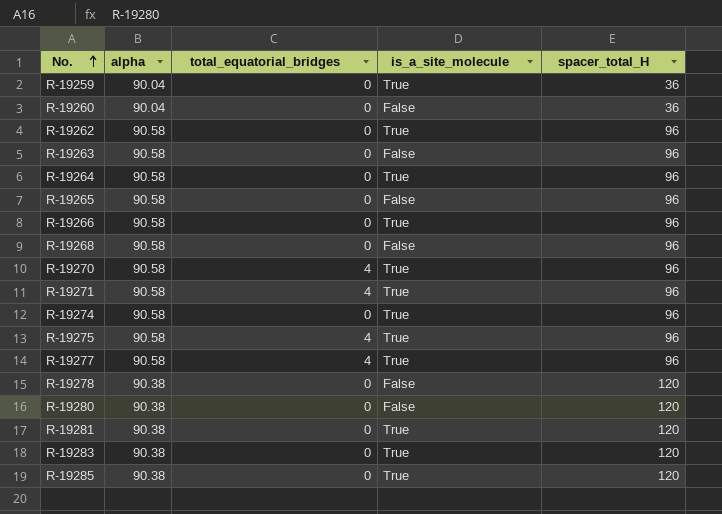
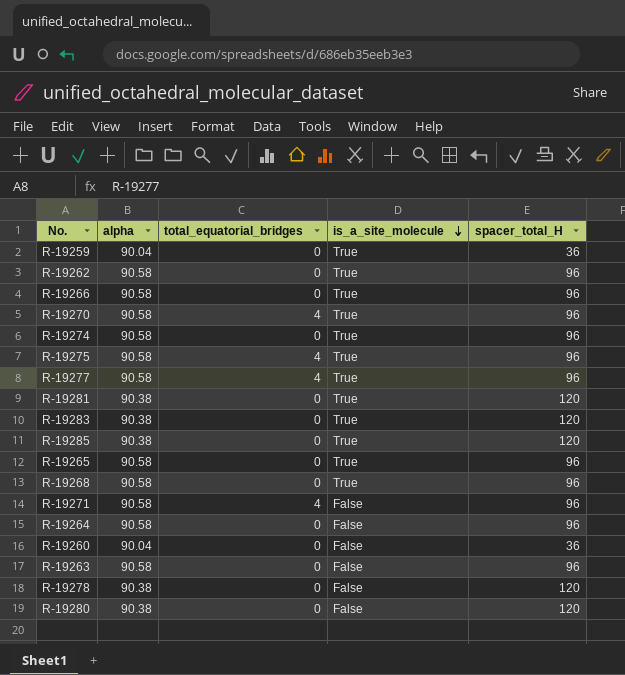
row order: No. ascending -> is_a_site_molecule descending
R-19265 | is_a_site_molecule: False -> True
R-19268 | is_a_site_molecule: False -> True
R-19271 | is_a_site_molecule: True -> False
R-19264 | is_a_site_molecule: True -> False

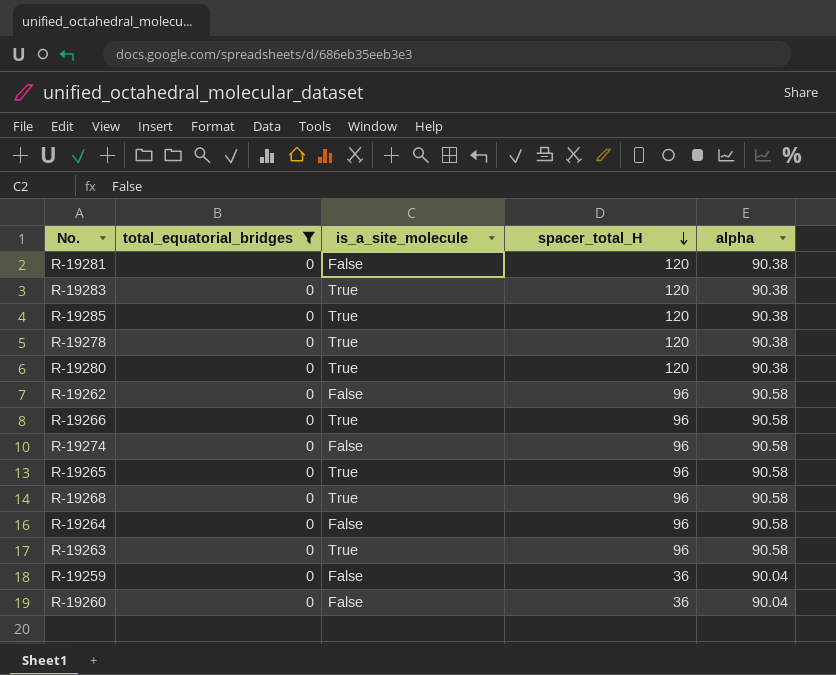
filter: none -> total_equatorial_bridges = 0
row order: is_a_site_molecule descending -> spacer_total_H descending
column alpha | position: 2 -> 5
R-19281 | is_a_site_molecule: True -> False
R-19278 | is_a_site_molecule: False -> True
R-19280 | is_a_site_molecule: False -> True
R-19262 | is_a_site_molecule: True -> False
R-19274 | is_a_site_molecule: True -> False
R-19263 | is_a_site_molecule: False -> True
R-19259 | is_a_site_molecule: True -> False

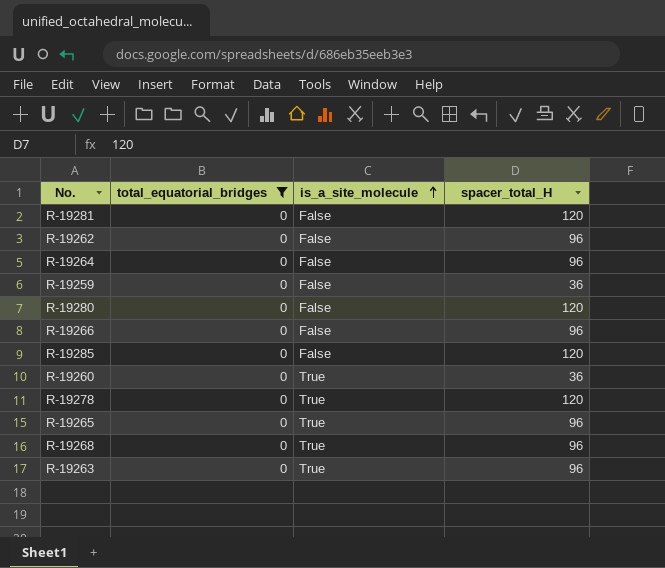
row order: spacer_total_H descending -> is_a_site_molecule ascending
column alpha | position: 5 -> none
row R-19283: 0 | True | 120 | 90.38 -> none
row R-19274: 0 | False | 96 | 90.58 -> none
R-19280 | is_a_site_molecule: True -> False
R-19266 | is_a_site_molecule: True -> False
R-19285 | is_a_site_molecule: True -> False
R-19260 | is_a_site_molecule: False -> True

